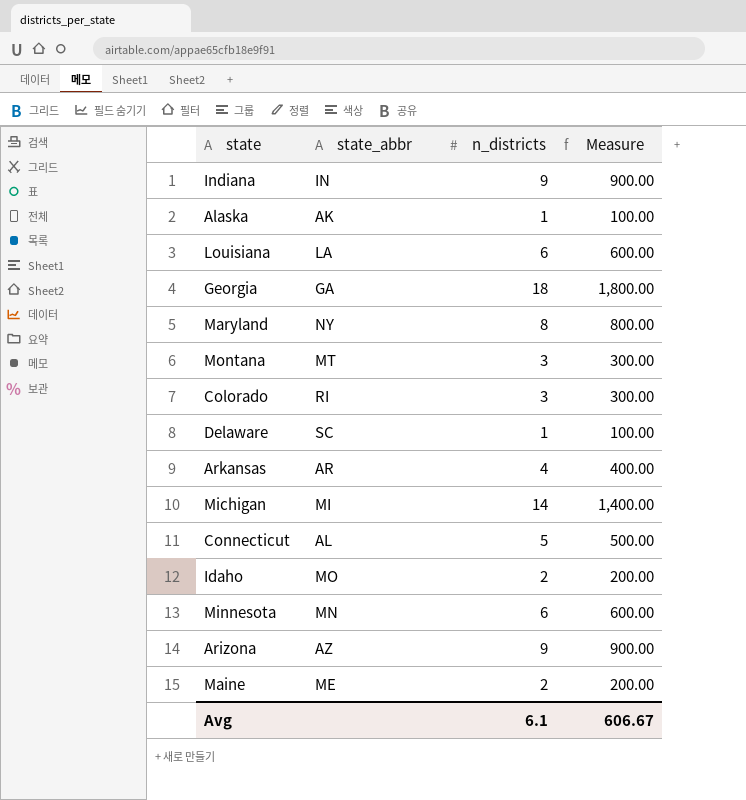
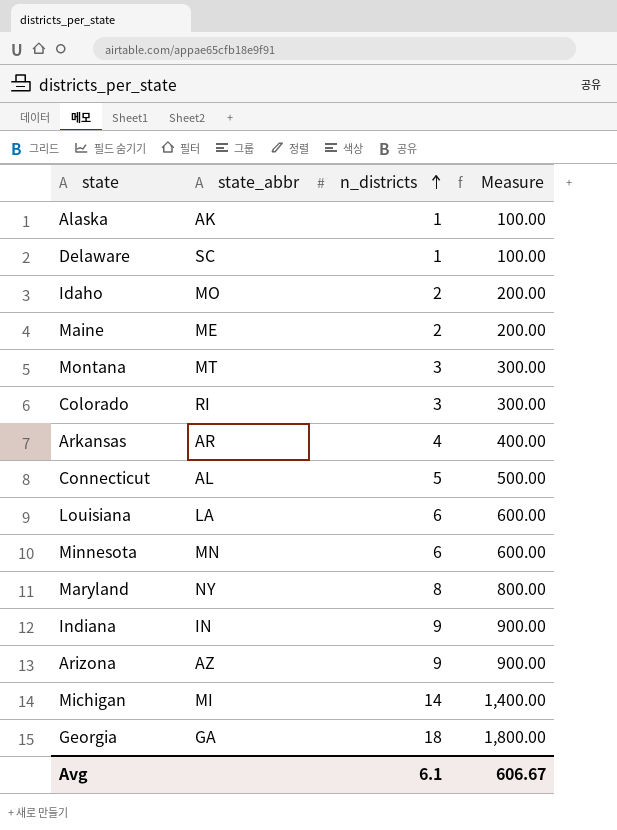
row order: none -> n_districts ascending

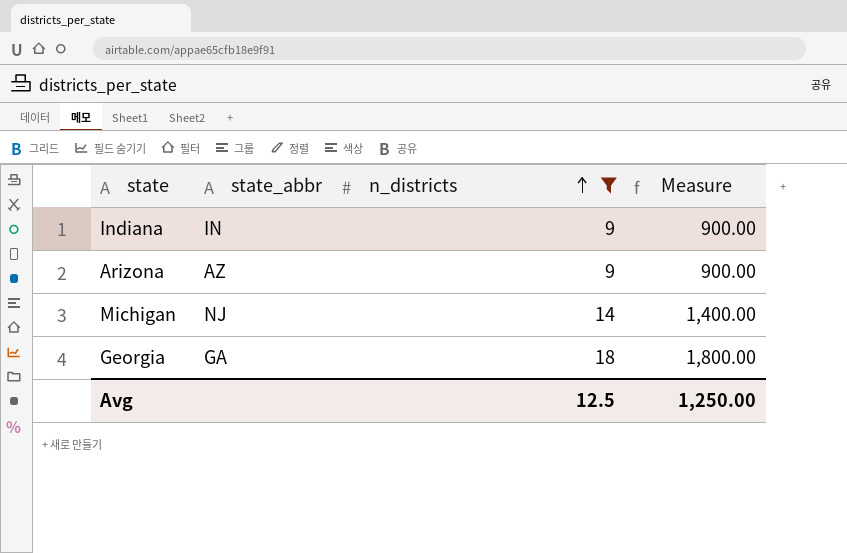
filter: none -> n_districts >= 9
Michigan | state_abbr: MI -> NJ
Avg | n_districts: 6.1 -> 12.5
Avg | Measure: 606.67 -> 1,250.00

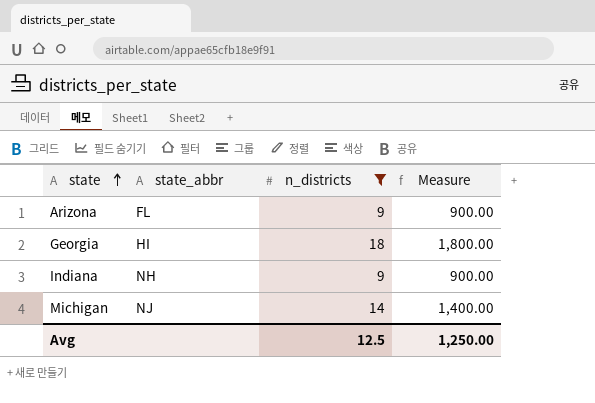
row order: n_districts ascending -> state ascending
Arizona | state_abbr: AZ -> FL
Georgia | state_abbr: GA -> HI
Indiana | state_abbr: IN -> NH

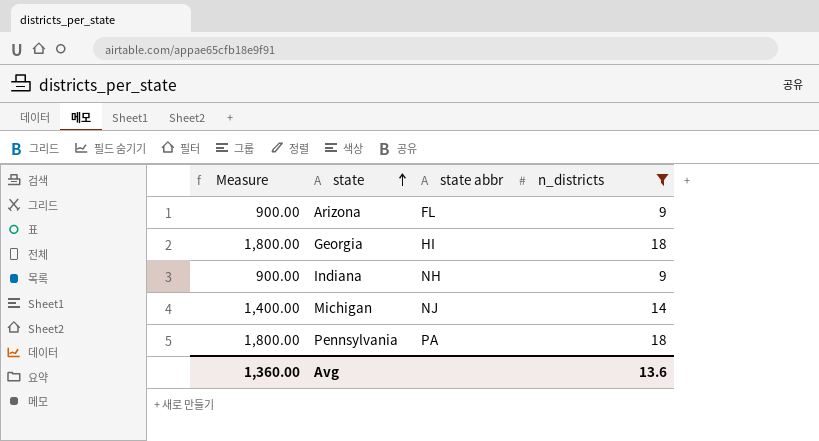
column Measure | position: 4 -> 1
column name: state_abbr -> state abbr
row Pennsylvania: none -> 1,800.00 | PA | 18
Avg | Measure: 1,250.00 -> 1,360.00
Avg | n_districts: 12.5 -> 13.6

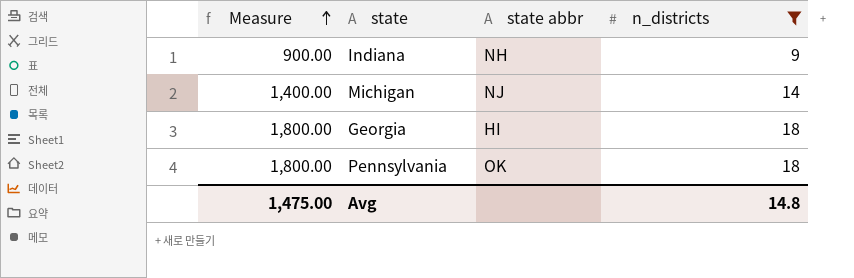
row order: state ascending -> Measure ascending
row Arizona: 900.00 | FL | 9 -> none
Pennsylvania | state abbr: PA -> OK
Avg | Measure: 1,360.00 -> 1,475.00
Avg | n_districts: 13.6 -> 14.8

